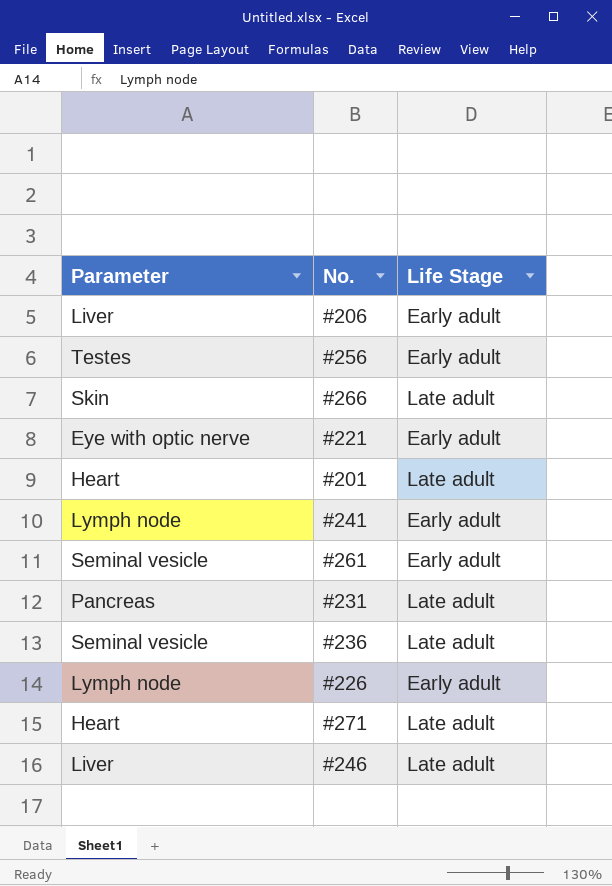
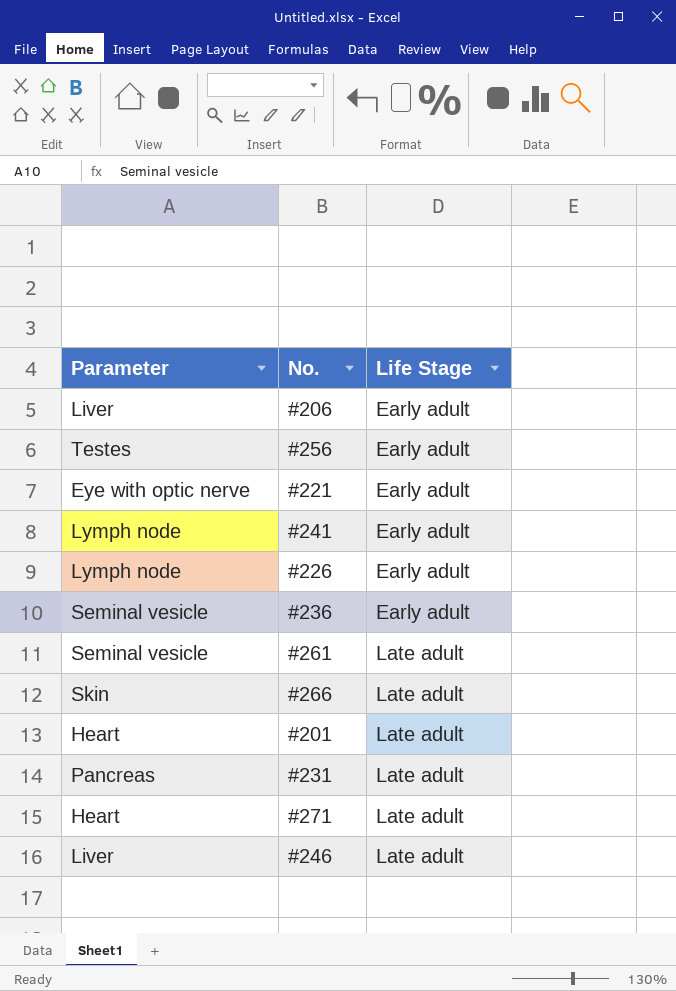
row order: none -> Life Stage ascending
#236 | Life Stage: Late adult -> Early adult
#261 | Life Stage: Early adult -> Late adult

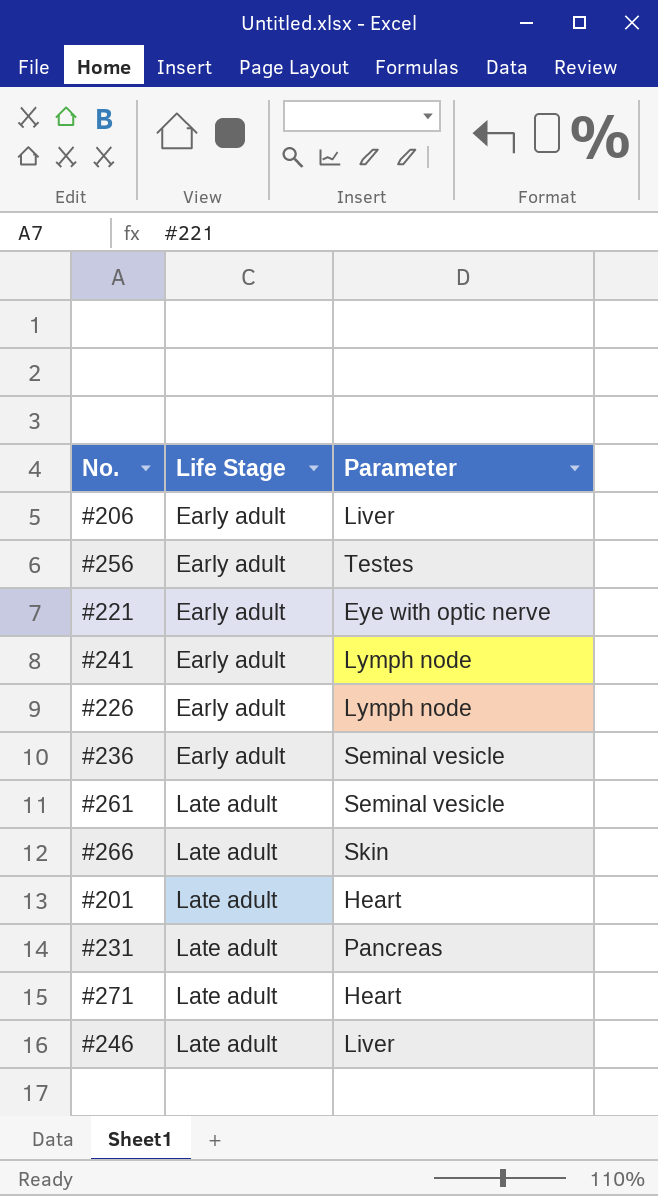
column Parameter | position: 1 -> 3

